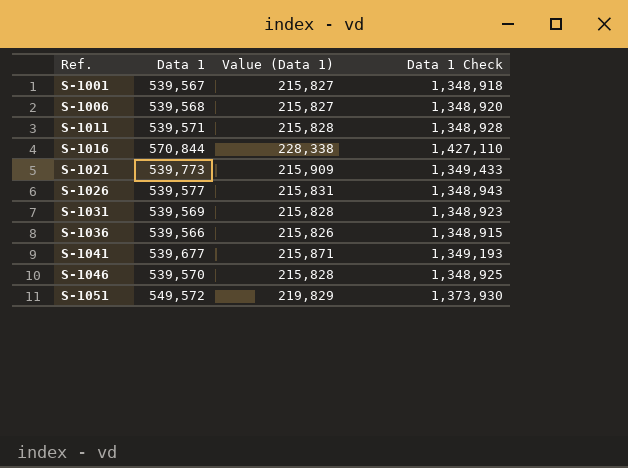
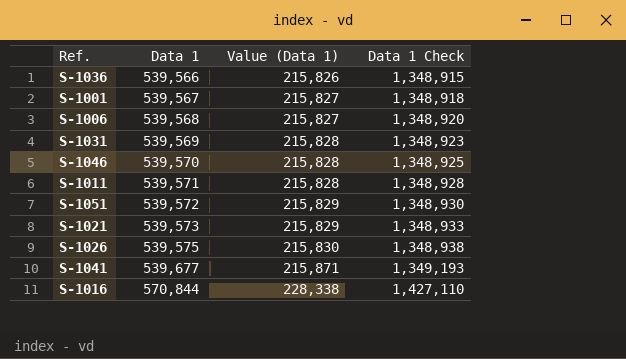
row order: Ref. ascending -> Data 1 ascending
S-1051 | Data 1: 549,572 -> 539,572
S-1051 | Value (Data 1): 219,829 -> 215,829
S-1051 | Data 1 Check: 1,373,930 -> 1,348,930
S-1021 | Data 1: 539,773 -> 539,573
S-1021 | Value (Data 1): 215,909 -> 215,829
S-1021 | Data 1 Check: 1,349,433 -> 1,348,933
S-1026 | Data 1: 539,577 -> 539,575
S-1026 | Value (Data 1): 215,831 -> 215,830
S-1026 | Data 1 Check: 1,348,943 -> 1,348,938

